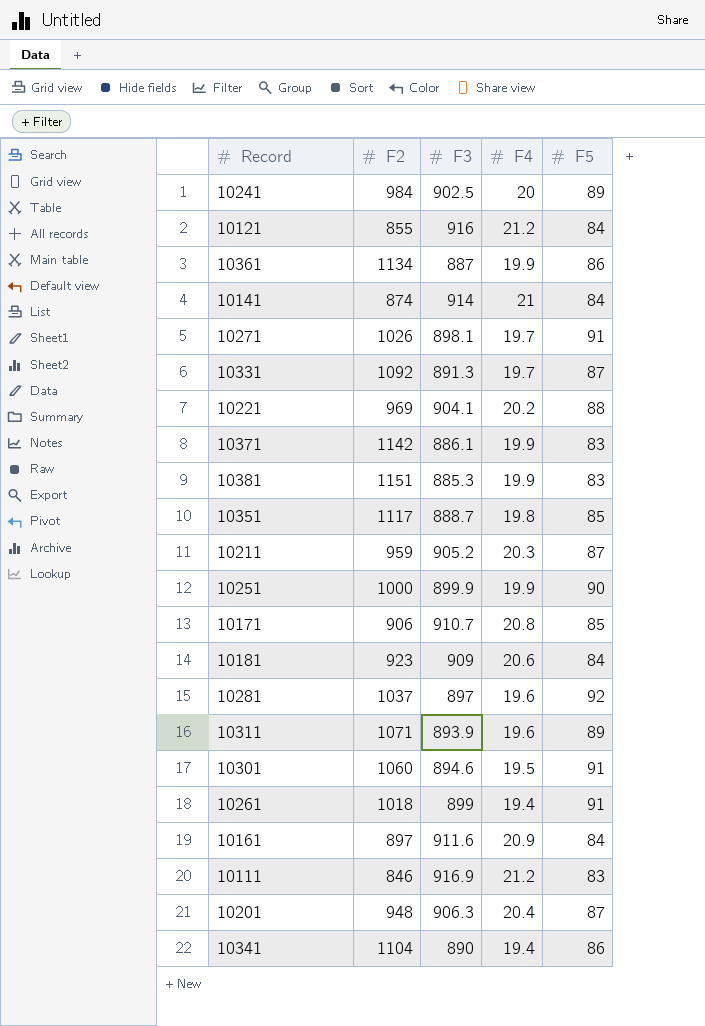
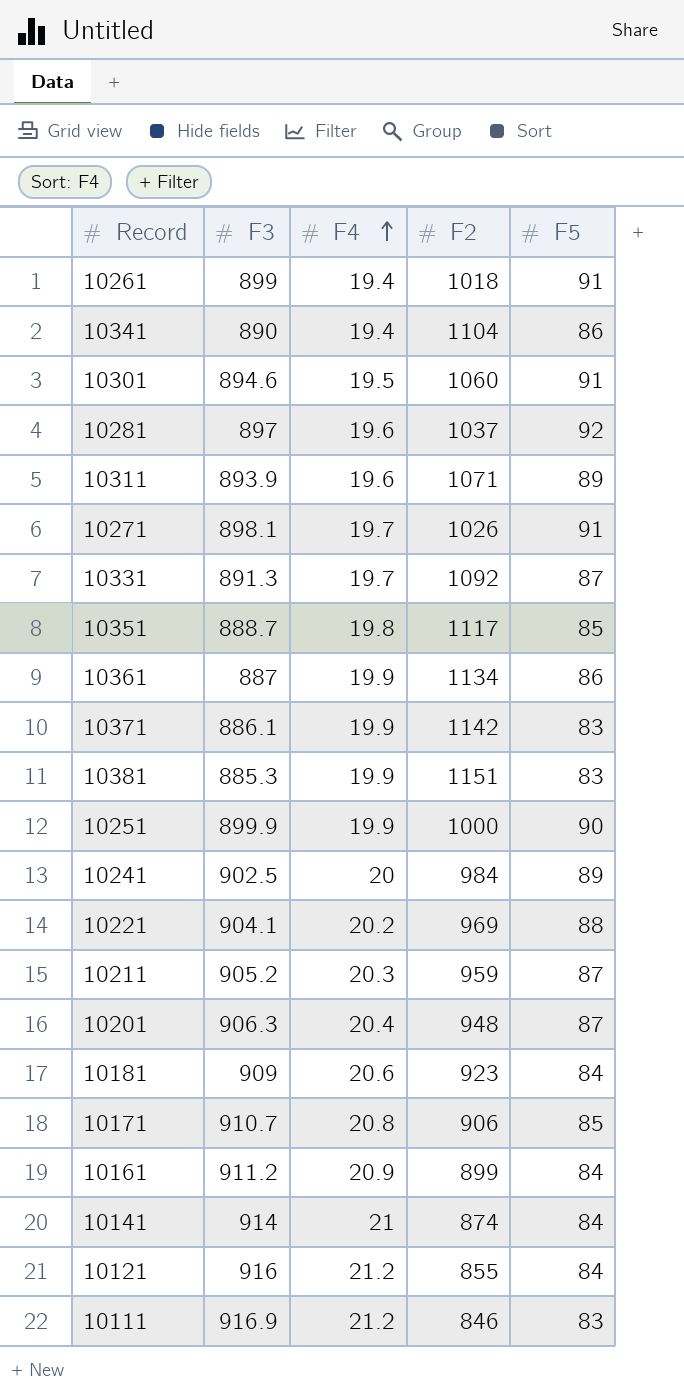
row order: none -> F4 ascending
column F2 | position: 2 -> 4
10161 | F3: 911.6 -> 911.2
10161 | F2: 897 -> 899

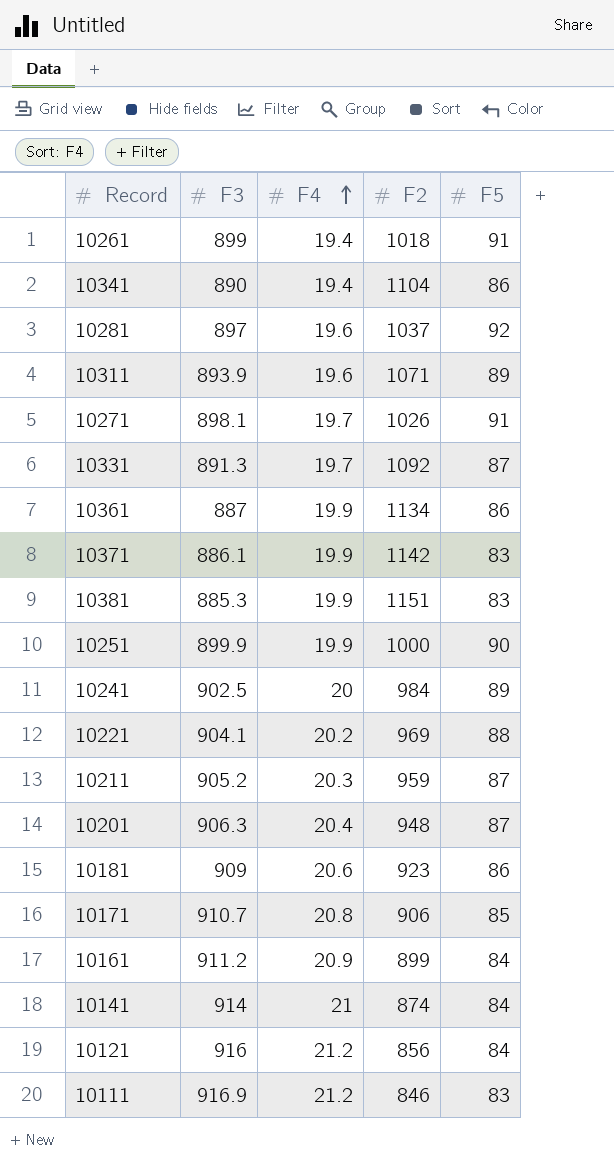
row 10301: 894.6 | 19.5 | 1060 | 91 -> none
row 10351: 888.7 | 19.8 | 1117 | 85 -> none
10181 | F5: 84 -> 86
10121 | F2: 855 -> 856

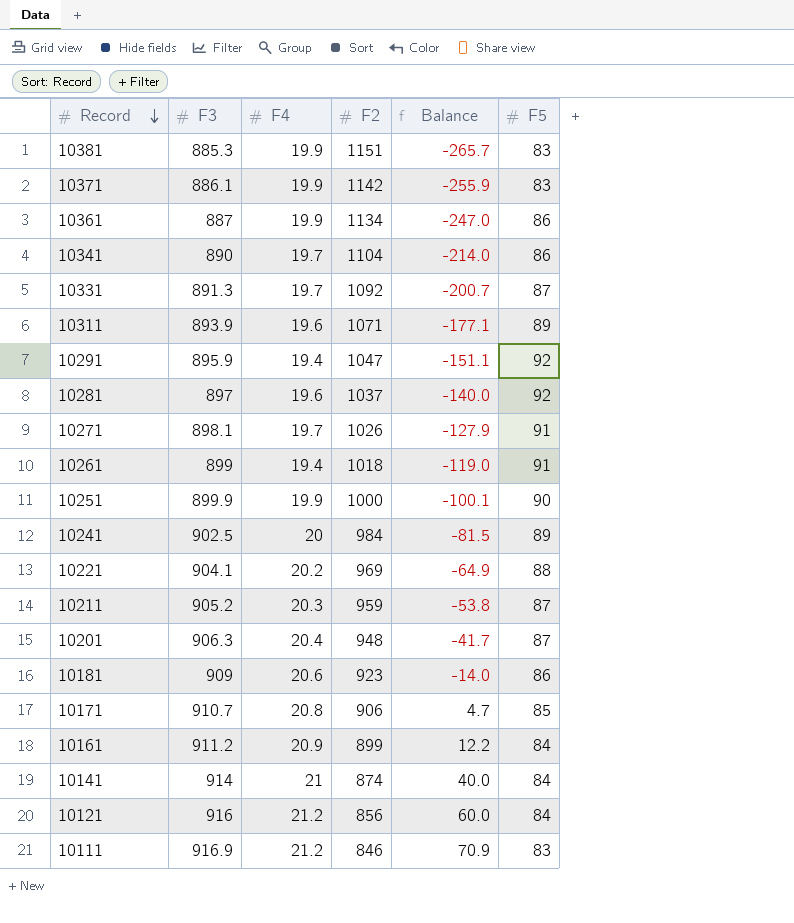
row order: F4 ascending -> Record descending
column Balance | formula: none -> [F3] - [F2]
10341 | F4: 19.4 -> 19.7
row 10291: none -> 895.9 | 19.4 | 1047 | -151.1 | 92

